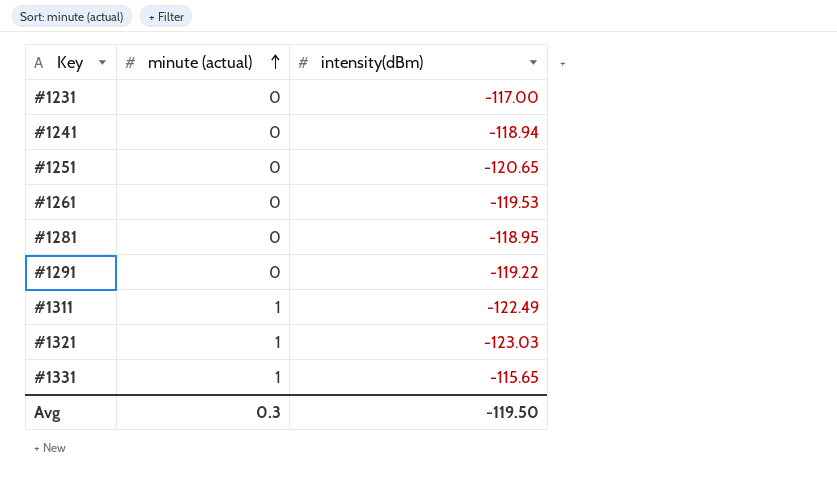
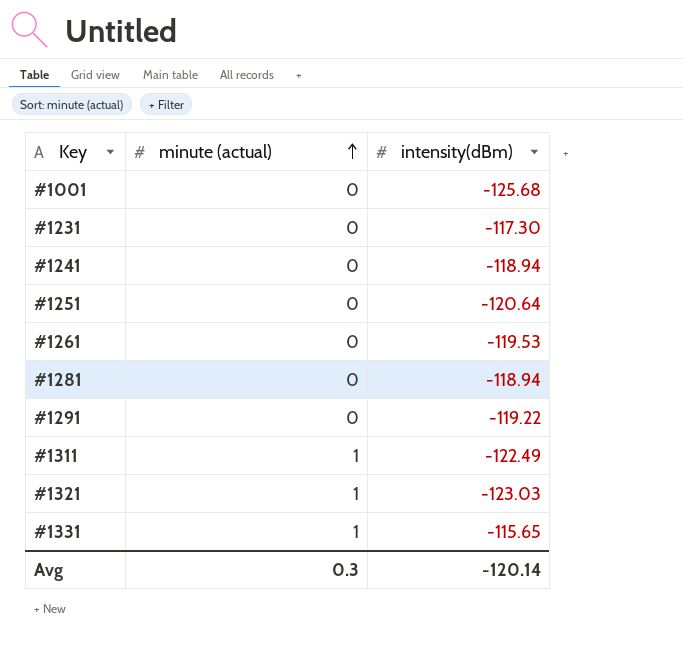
row #1001: none -> 0 | -125.68
#1231 | intensity(dBm): -117.00 -> -117.30
#1251 | intensity(dBm): -120.65 -> -120.64
#1281 | intensity(dBm): -118.95 -> -118.94
Avg | intensity(dBm): -119.50 -> -120.14

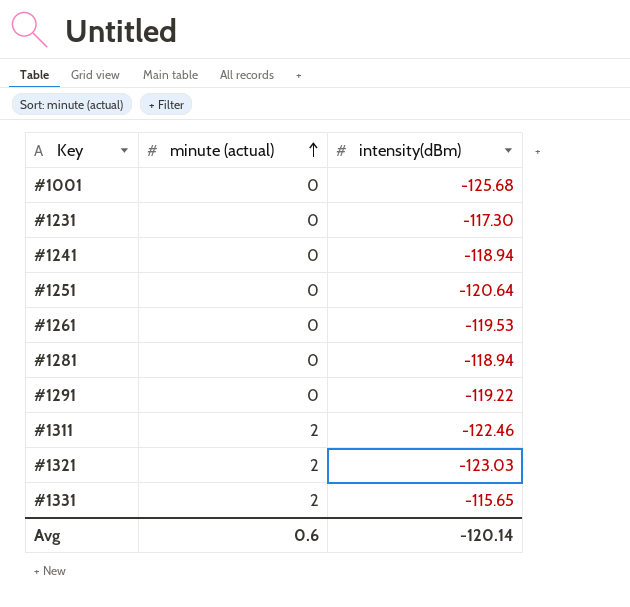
#1311 | minute (actual): 1 -> 2
#1311 | intensity(dBm): -122.49 -> -122.46
#1321 | minute (actual): 1 -> 2
#1331 | minute (actual): 1 -> 2
Avg | minute (actual): 0.3 -> 0.6

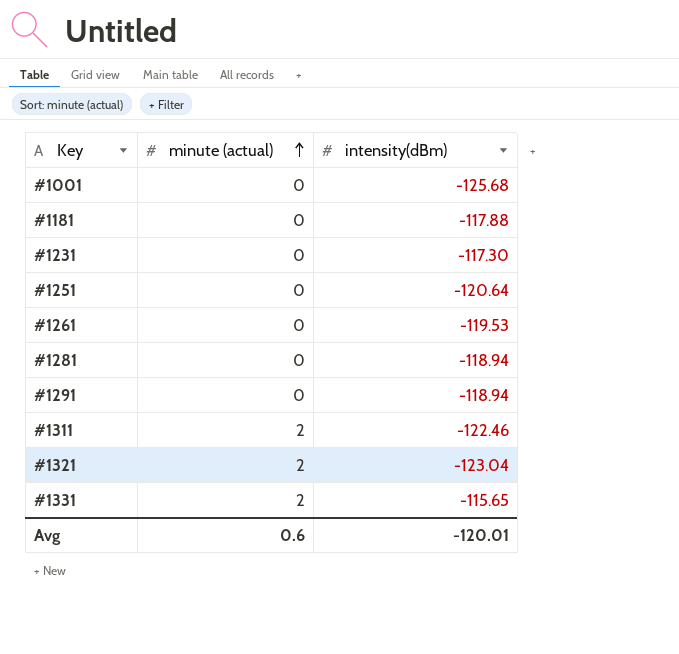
row #1241: 0 | -118.94 -> none
row #1181: none -> 0 | -117.88
#1291 | intensity(dBm): -119.22 -> -118.94
#1321 | intensity(dBm): -123.03 -> -123.04
Avg | intensity(dBm): -120.14 -> -120.01

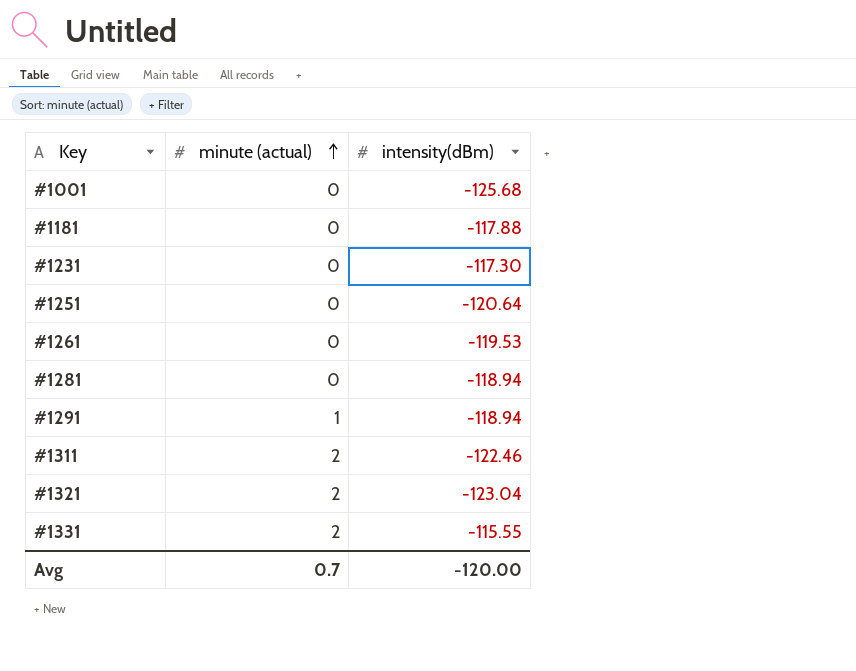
#1291 | minute (actual): 0 -> 1
#1331 | intensity(dBm): -115.65 -> -115.55
Avg | minute (actual): 0.6 -> 0.7
Avg | intensity(dBm): -120.01 -> -120.00

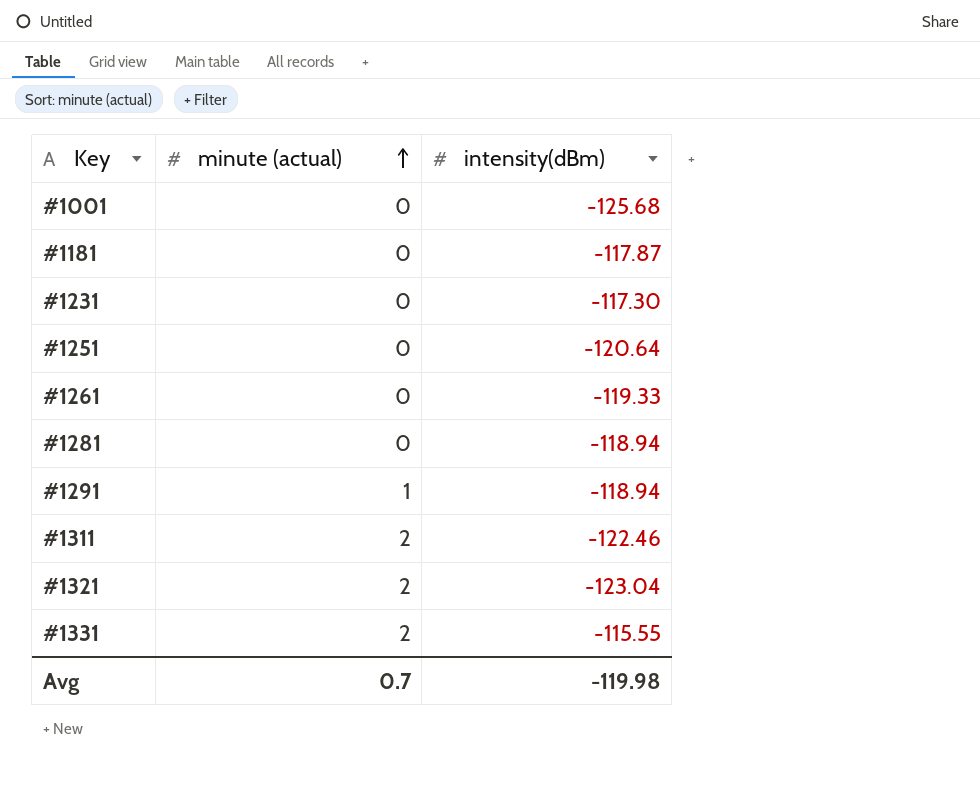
#1181 | intensity(dBm): -117.88 -> -117.87
#1261 | intensity(dBm): -119.53 -> -119.33
Avg | intensity(dBm): -120.00 -> -119.98

